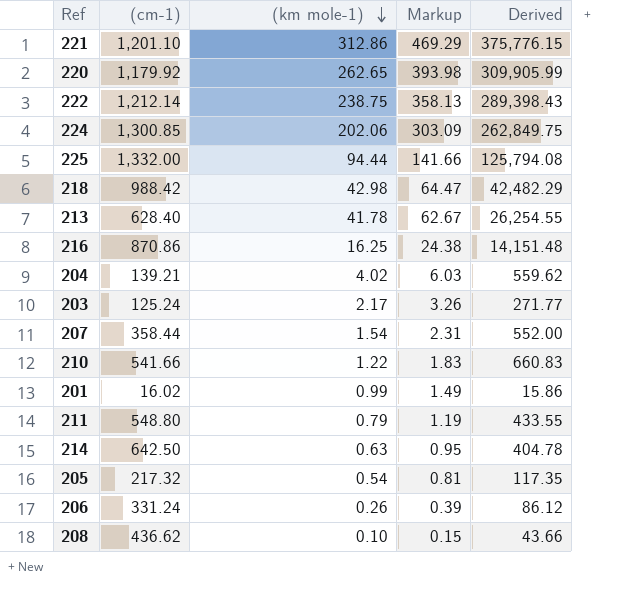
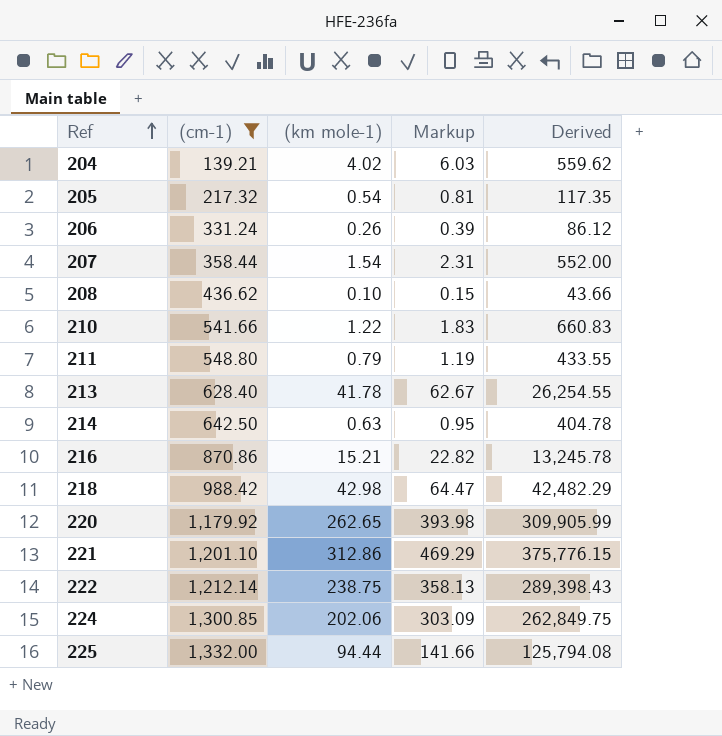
filter: none -> (cm-1) >= 139.21
row order: (km mole-1) descending -> Ref ascending
216 | (km mole-1): 16.25 -> 15.21
216 | Markup: 24.38 -> 22.82
216 | Derived: 14,151.48 -> 13,245.78

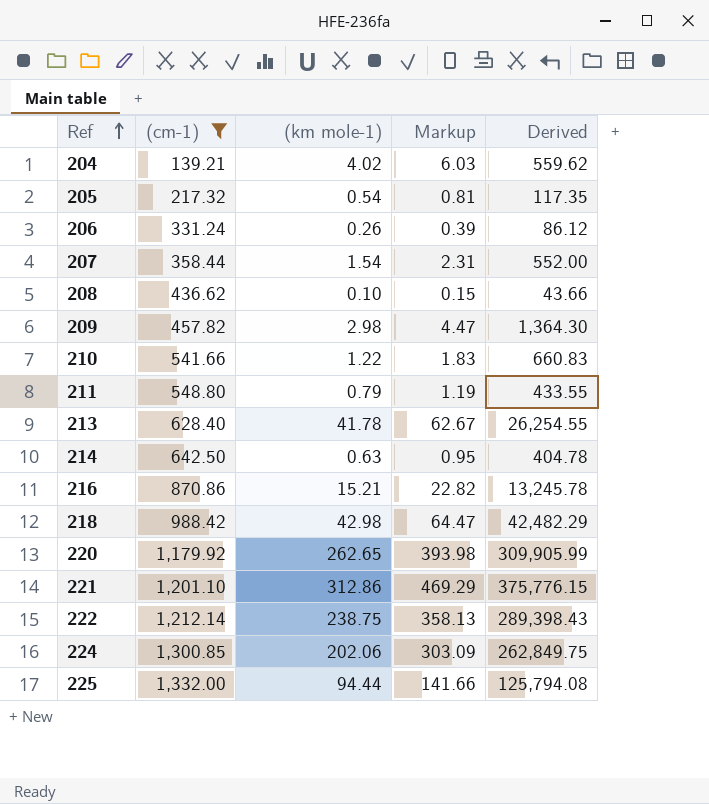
row 209: none -> 457.82 | 2.98 | 4.47 | 1,364.30

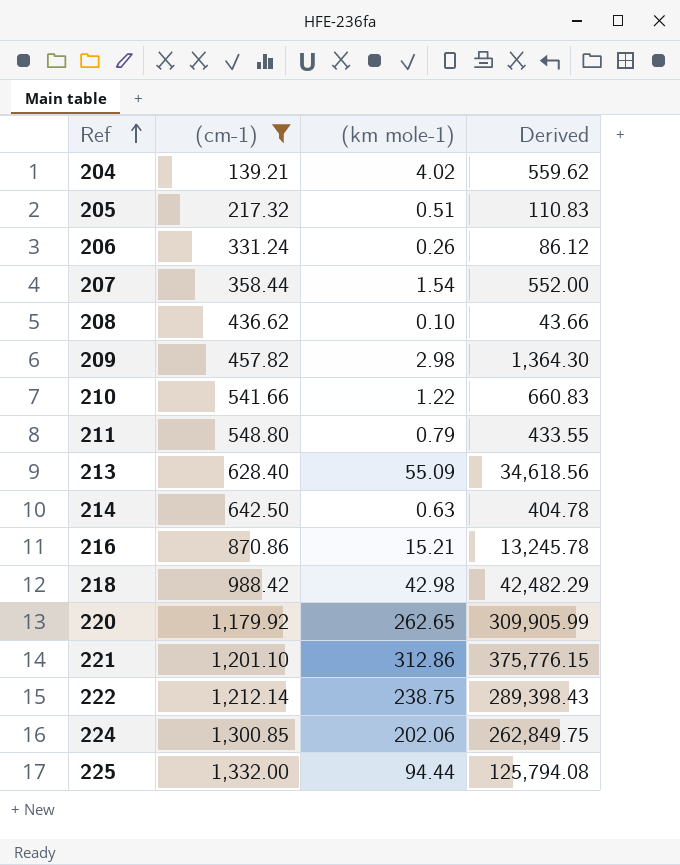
column Markup | formula: [(km mole-1)] * 1.5 -> none
205 | (km mole-1): 0.54 -> 0.51
205 | Derived: 117.35 -> 110.83
213 | (km mole-1): 41.78 -> 55.09
213 | Derived: 26,254.55 -> 34,618.56

